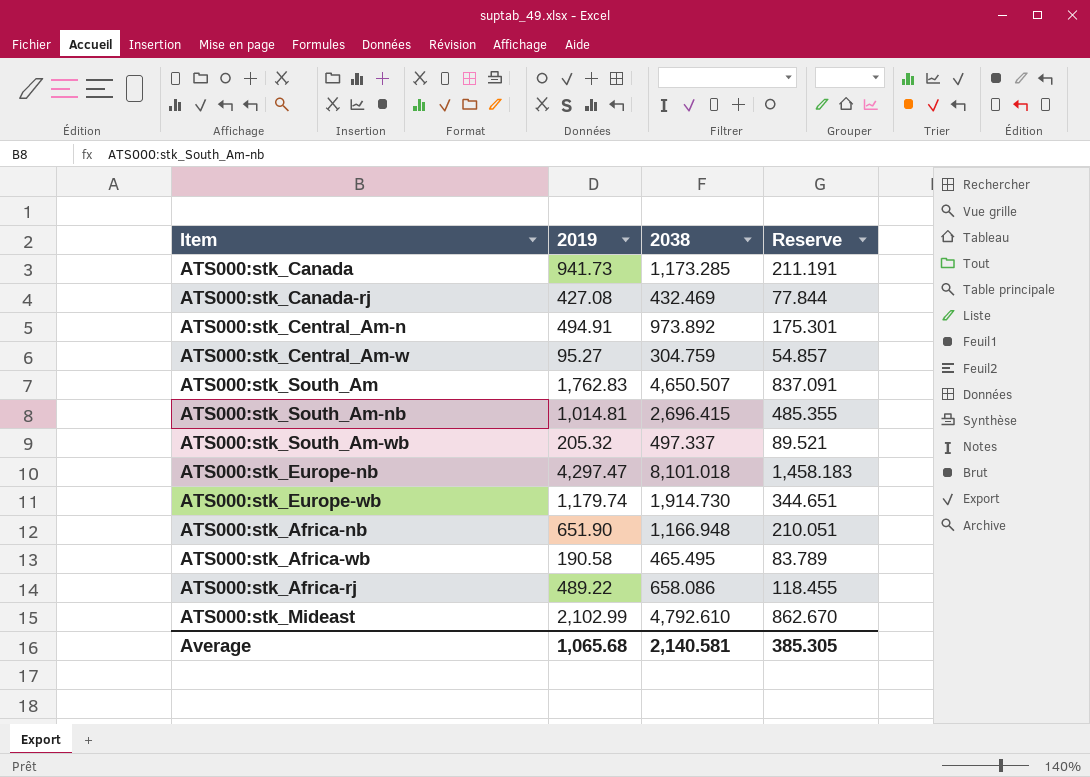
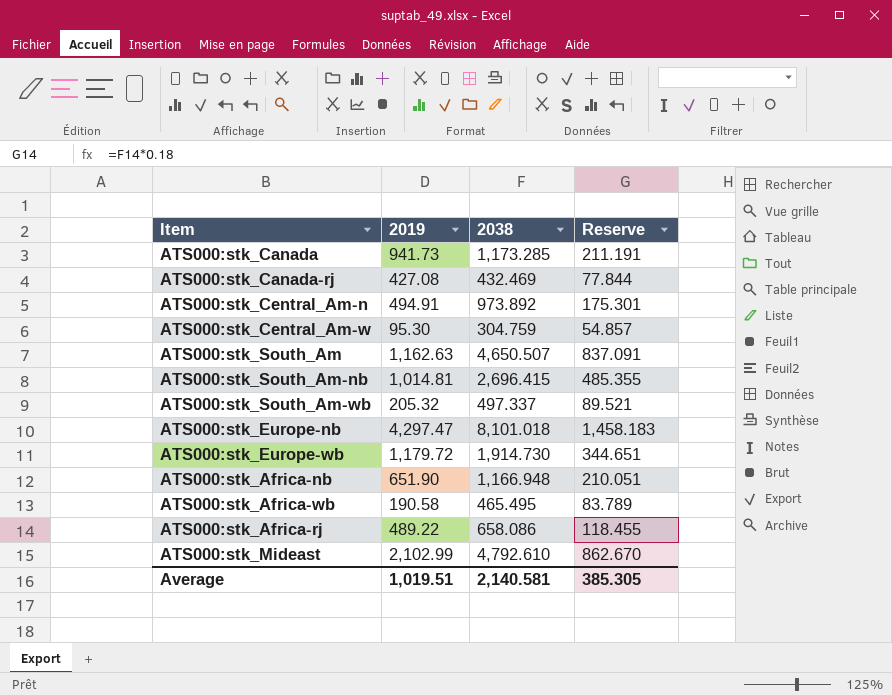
ATS000:stk_Central_Am-w | 2019: 95.27 -> 95.30
ATS000:stk_South_Am | 2019: 1,762.83 -> 1,162.63
ATS000:stk_Europe-wb | 2019: 1,179.74 -> 1,179.72
Average | 2019: 1,065.68 -> 1,019.51

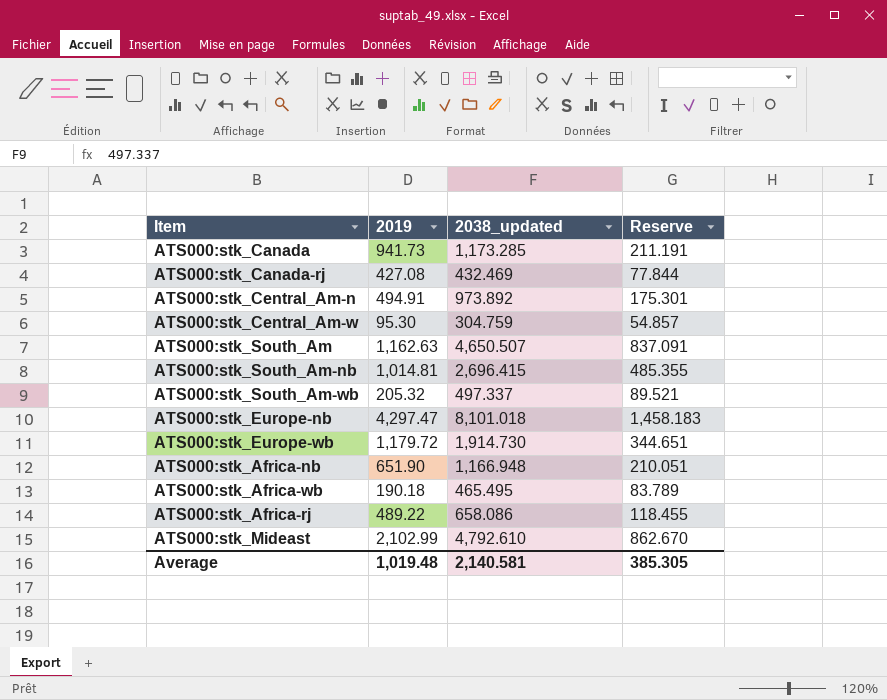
column name: 2038 -> 2038_updated
ATS000:stk_Africa-wb | 2019: 190.58 -> 190.18
Average | 2019: 1,019.51 -> 1,019.48

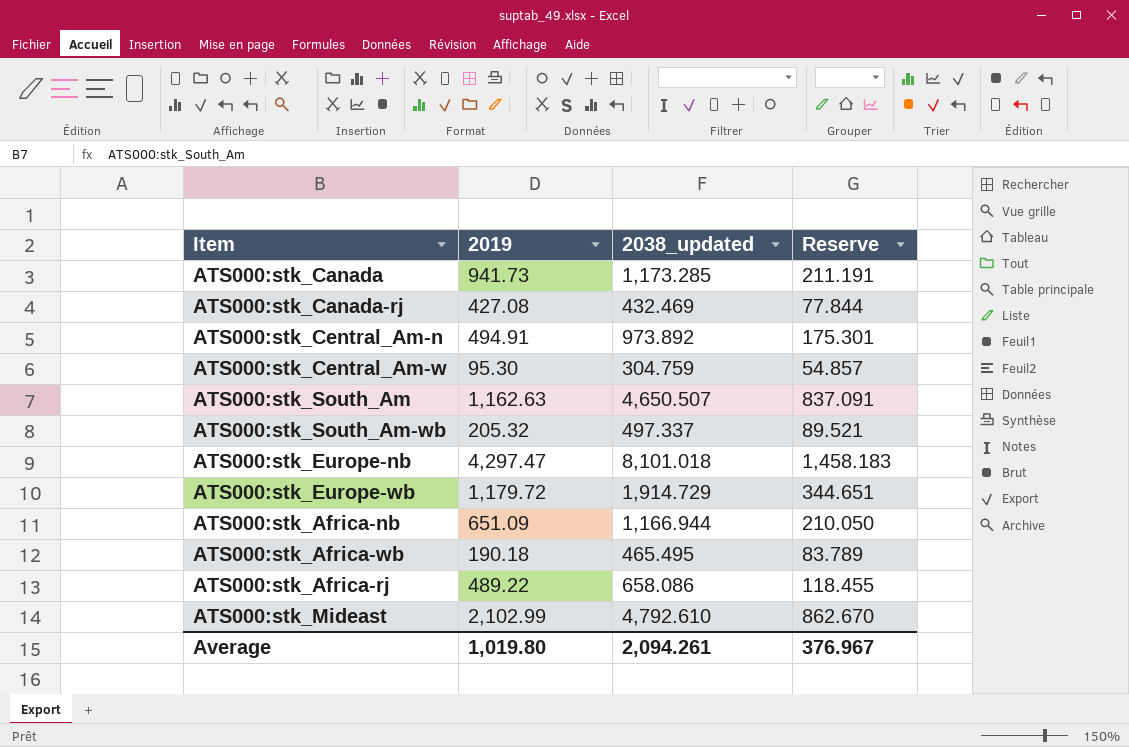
row ATS000:stk_South_Am-nb: 1,014.81 | 2,696.415 | 485.355 -> none
ATS000:stk_Europe-wb | 2038_updated: 1,914.730 -> 1,914.729
ATS000:stk_Africa-nb | 2019: 651.90 -> 651.09
ATS000:stk_Africa-nb | 2038_updated: 1,166.948 -> 1,166.944
ATS000:stk_Africa-nb | Reserve: 210.051 -> 210.050
Average | 2019: 1,019.48 -> 1,019.80
Average | 2038_updated: 2,140.581 -> 2,094.261
Average | Reserve: 385.305 -> 376.967

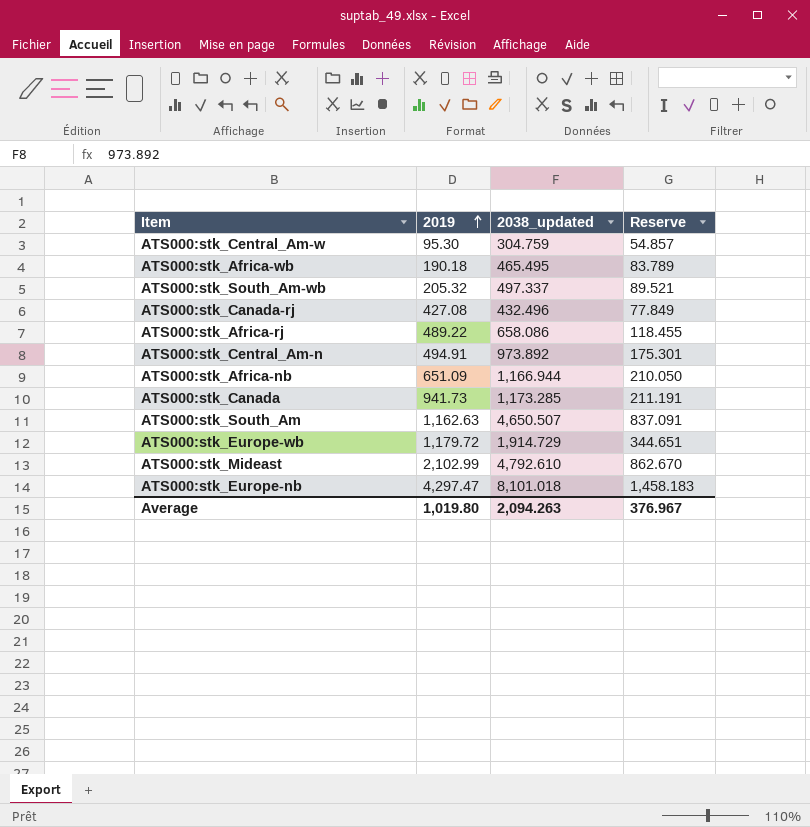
row order: none -> 2019 ascending
ATS000:stk_Canada-rj | 2038_updated: 432.469 -> 432.496
ATS000:stk_Canada-rj | Reserve: 77.844 -> 77.849
Average | 2038_updated: 2,094.261 -> 2,094.263

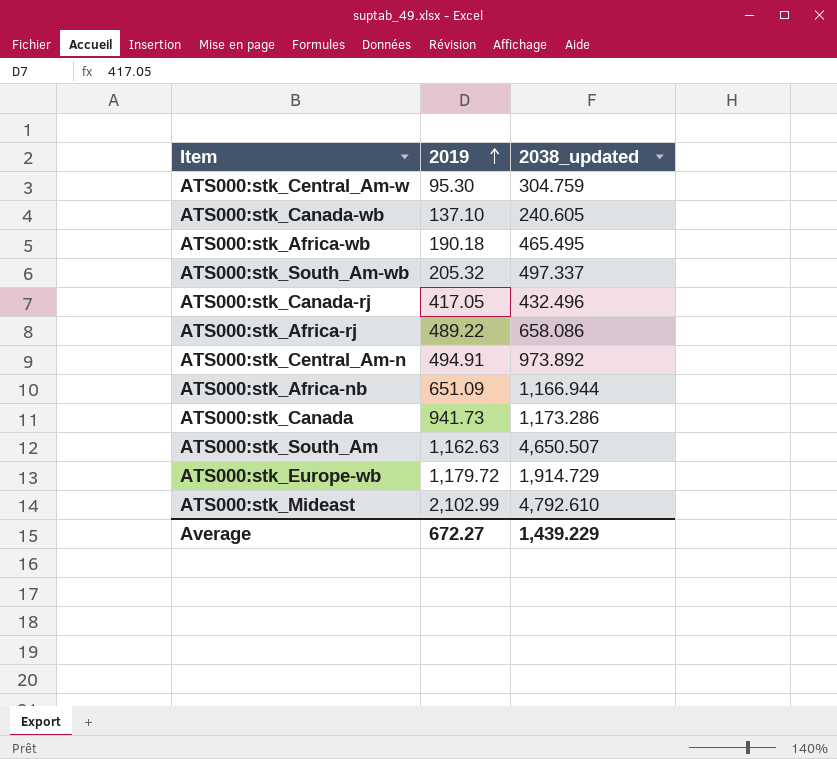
column Reserve | formula: [2038_updated] * 0.18 -> none
row ATS000:stk_Europe-nb: 4,297.47 | 8,101.018 | 1,458.183 -> none
row ATS000:stk_Canada-wb: none -> 137.10 | 240.605
ATS000:stk_Canada-rj | 2019: 427.08 -> 417.05
ATS000:stk_Canada | 2038_updated: 1,173.285 -> 1,173.286
Average | 2019: 1,019.80 -> 672.27
Average | 2038_updated: 2,094.263 -> 1,439.229

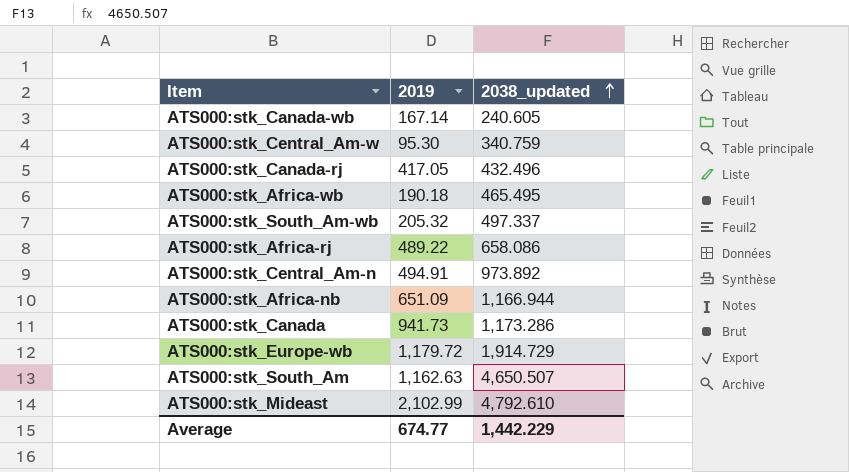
row order: 2019 ascending -> 2038_updated ascending
ATS000:stk_Canada-wb | 2019: 137.10 -> 167.14
ATS000:stk_Central_Am-w | 2038_updated: 304.759 -> 340.759
Average | 2019: 672.27 -> 674.77
Average | 2038_updated: 1,439.229 -> 1,442.229

